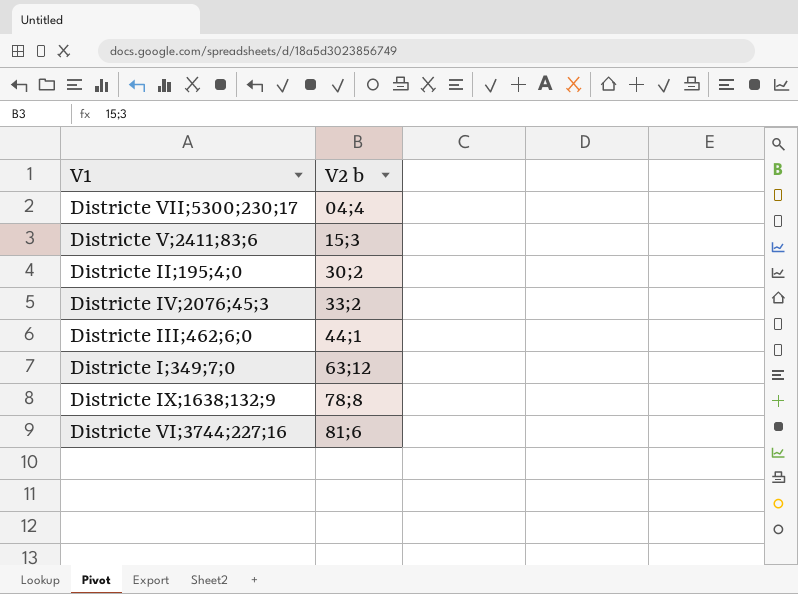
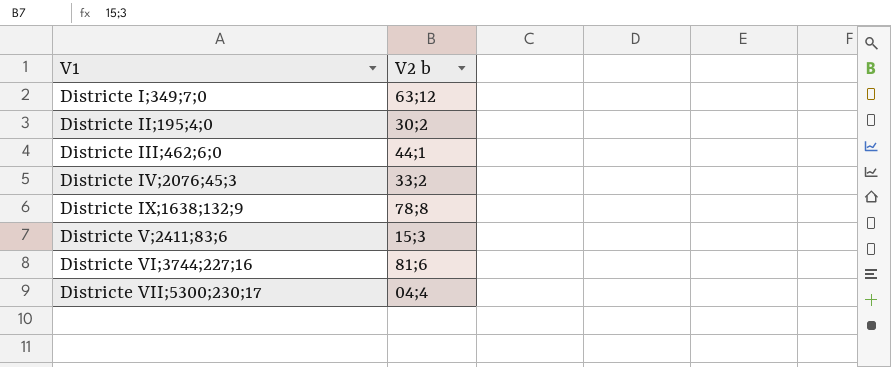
row order: V2 b ascending -> V1 ascending

